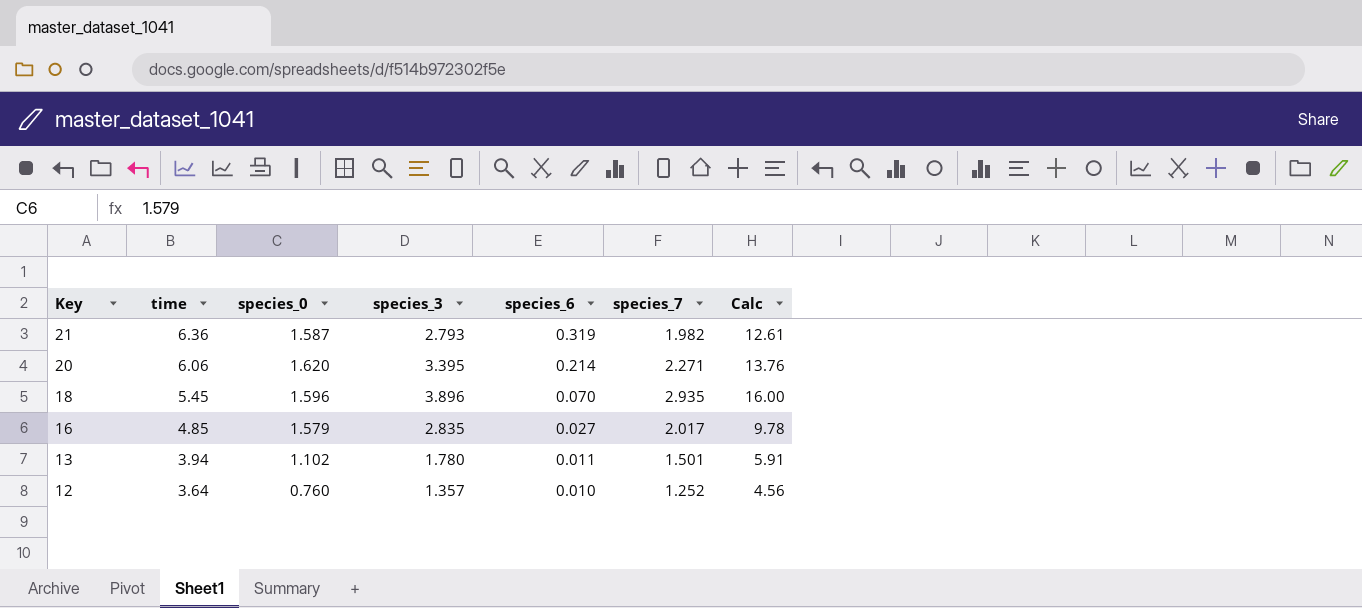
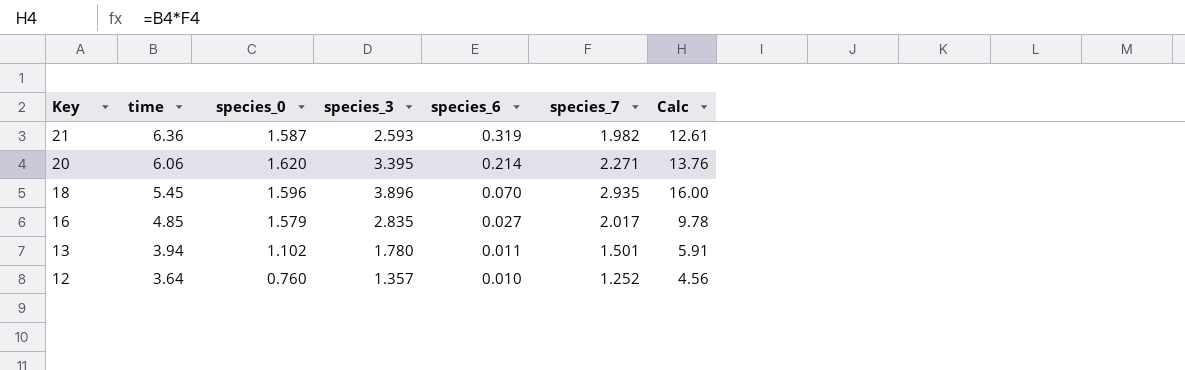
21 | species_3: 2.793 -> 2.593

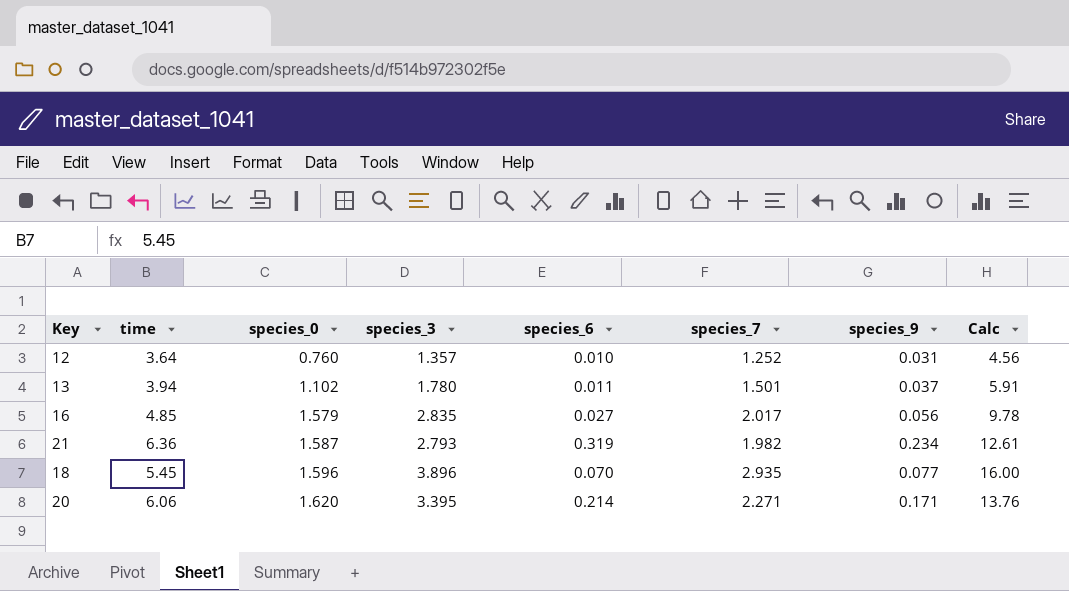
row order: Key descending -> species_0 ascending
column species_9 | position: none -> 7
21 | species_3: 2.593 -> 2.793

